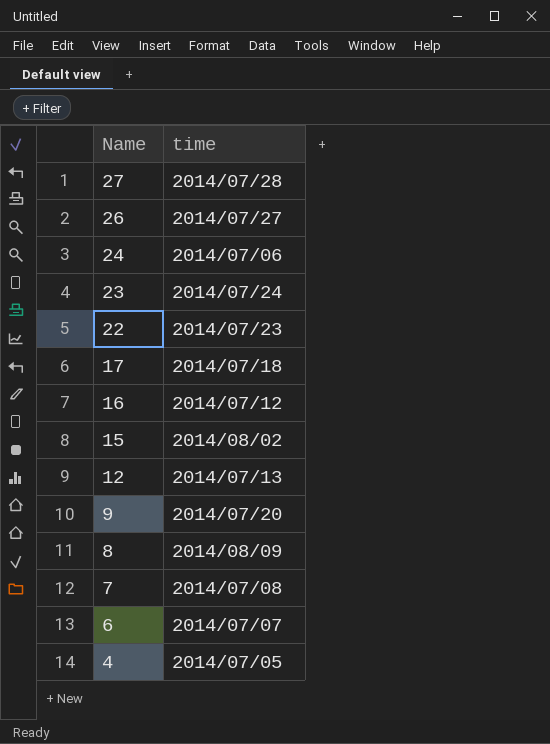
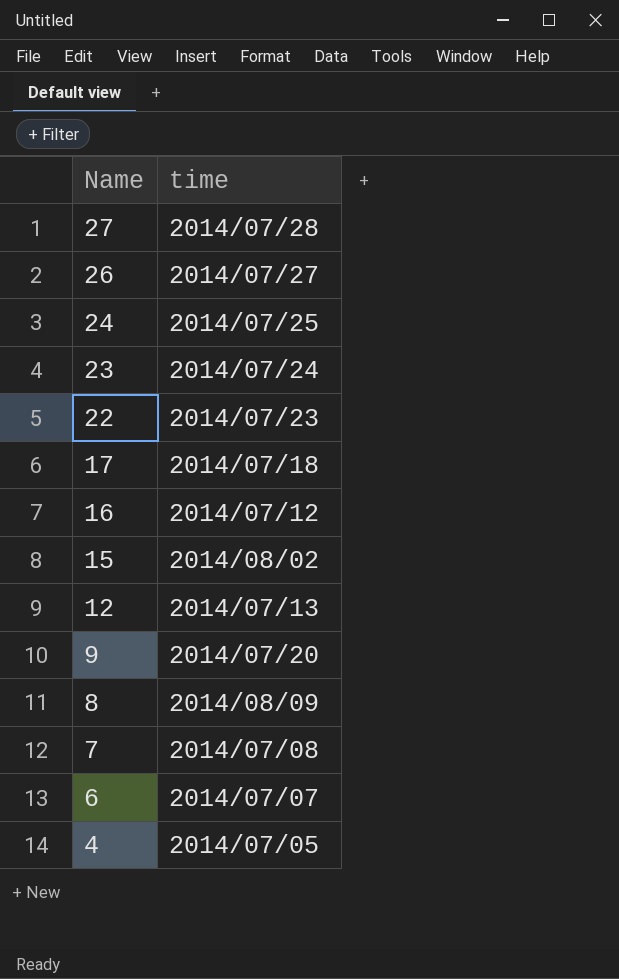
24 | time: 2014/07/06 -> 2014/07/25

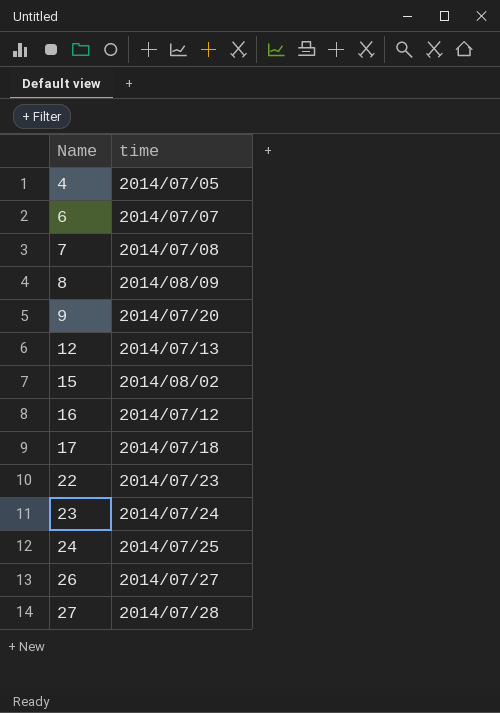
row order: Name descending -> Name ascending

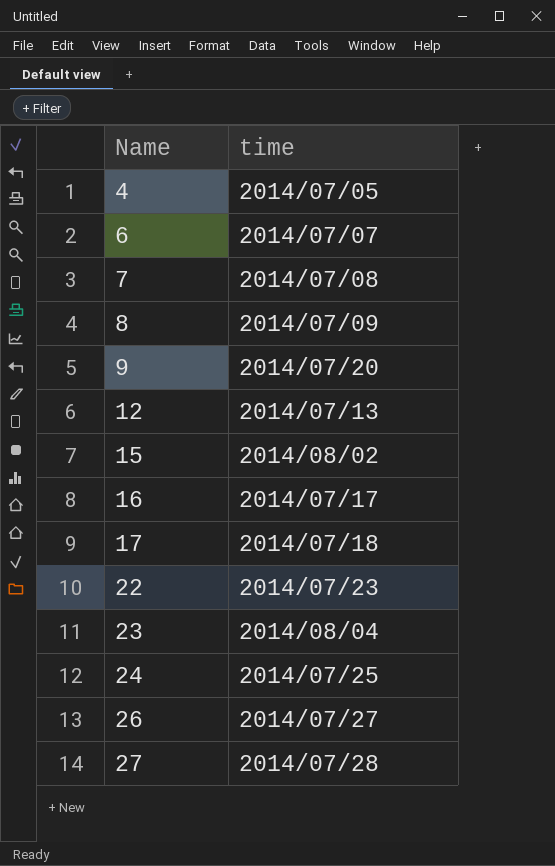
8 | time: 2014/08/09 -> 2014/07/09
16 | time: 2014/07/12 -> 2014/07/17
23 | time: 2014/07/24 -> 2014/08/04

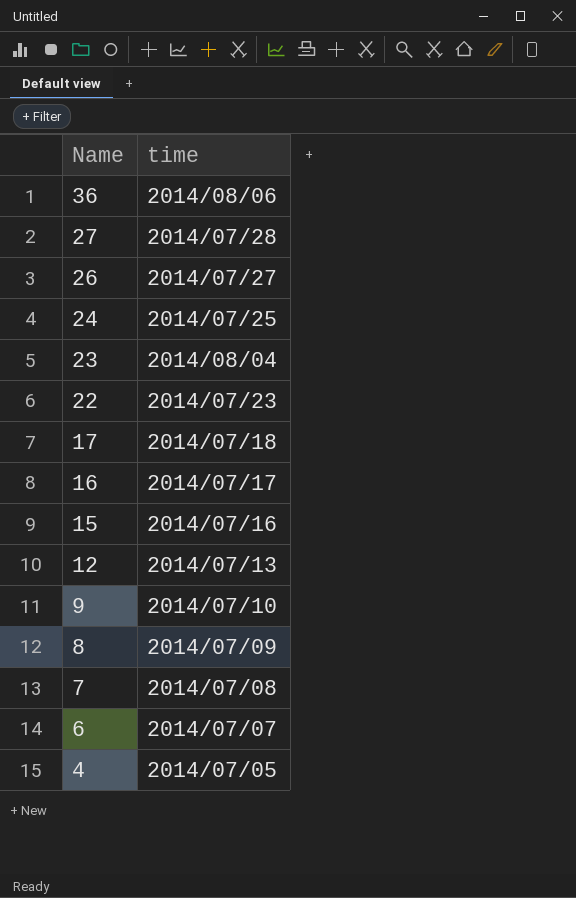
row order: Name ascending -> Name descending
row 36: none -> 2014/08/06
15 | time: 2014/08/02 -> 2014/07/16
9 | time: 2014/07/20 -> 2014/07/10

